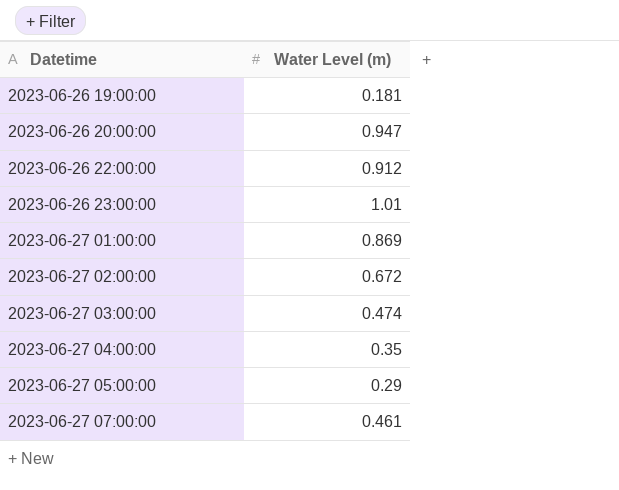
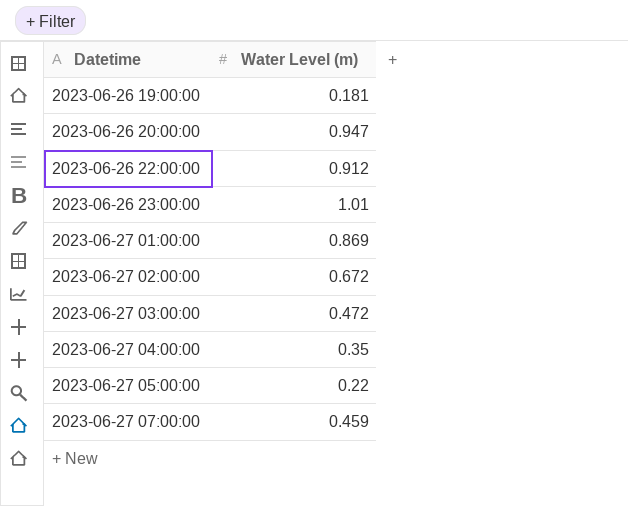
2023-06-27 03:00:00 | Water Level (m): 0.474 -> 0.472
2023-06-27 05:00:00 | Water Level (m): 0.29 -> 0.22
2023-06-27 07:00:00 | Water Level (m): 0.461 -> 0.459

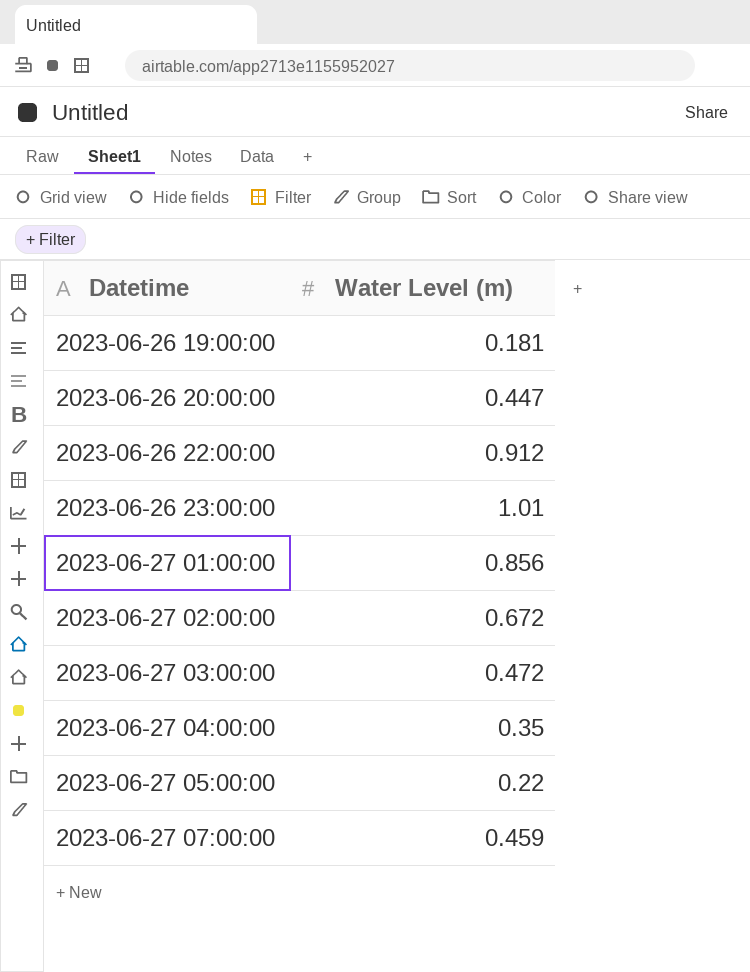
2023-06-26 20:00:00 | Water Level (m): 0.947 -> 0.447
2023-06-27 01:00:00 | Water Level (m): 0.869 -> 0.856

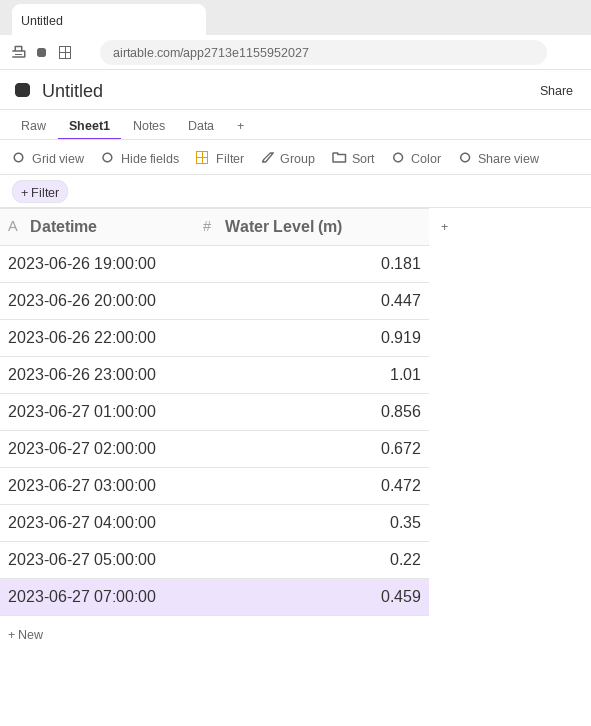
2023-06-26 22:00:00 | Water Level (m): 0.912 -> 0.919

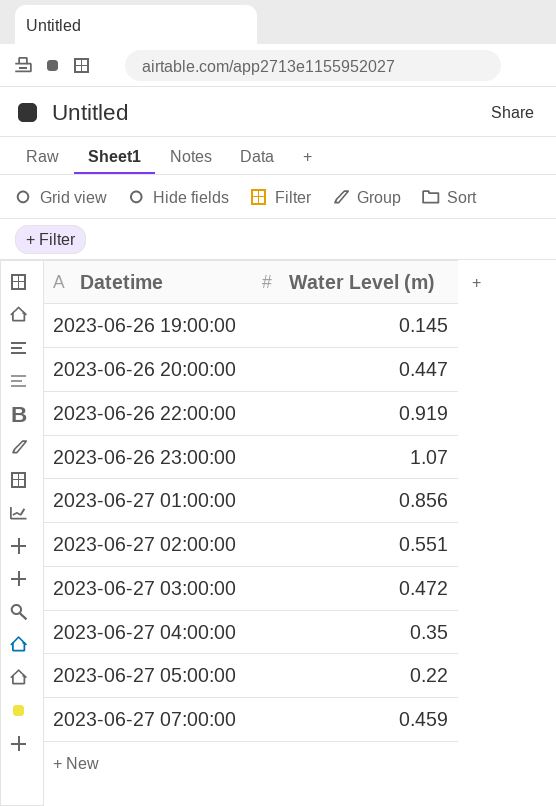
2023-06-26 19:00:00 | Water Level (m): 0.181 -> 0.145
2023-06-26 23:00:00 | Water Level (m): 1.01 -> 1.07
2023-06-27 02:00:00 | Water Level (m): 0.672 -> 0.551

